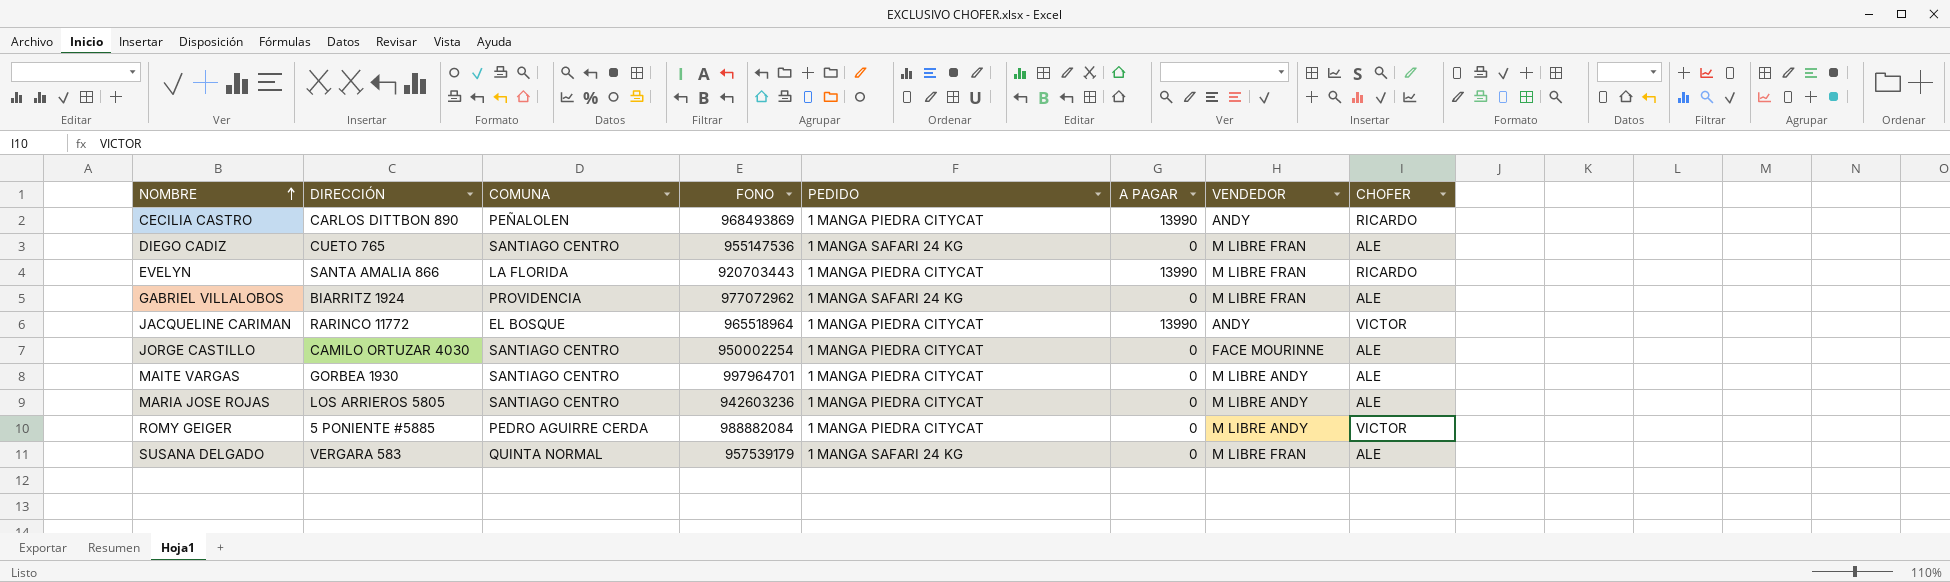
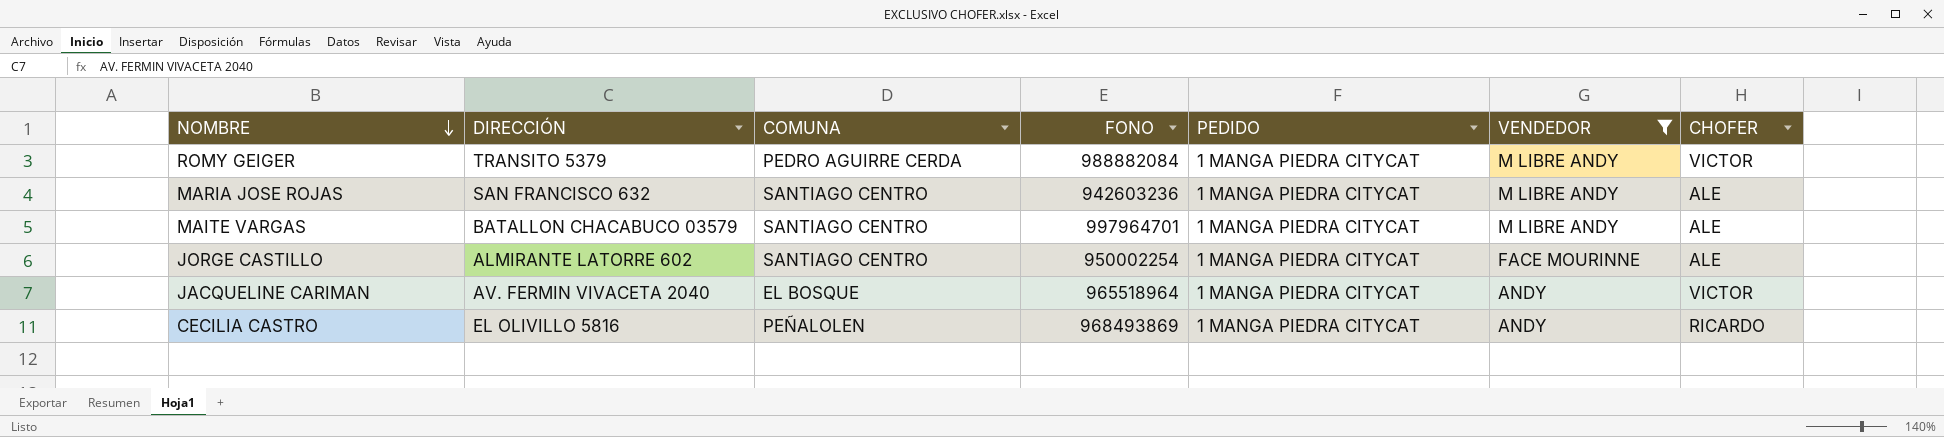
filter: none -> VENDEDOR != M LIBRE FRAN
row order: NOMBRE ascending -> NOMBRE descending
column A PAGAR | position: 6 -> none
ROMY GEIGER | DIRECCIÓN: 5 PONIENTE #5885 -> TRANSITO 5379
MARIA JOSE ROJAS | DIRECCIÓN: LOS ARRIEROS 5805 -> SAN FRANCISCO 632
MAITE VARGAS | DIRECCIÓN: GORBEA 1930 -> BATALLON CHACABUCO 03579
JORGE CASTILLO | DIRECCIÓN: CAMILO ORTUZAR 4030 -> ALMIRANTE LATORRE 602
JACQUELINE CARIMAN | DIRECCIÓN: RARINCO 11772 -> AV. FERMIN VIVACETA 2040
CECILIA CASTRO | DIRECCIÓN: CARLOS DITTBON 890 -> EL OLIVILLO 5816

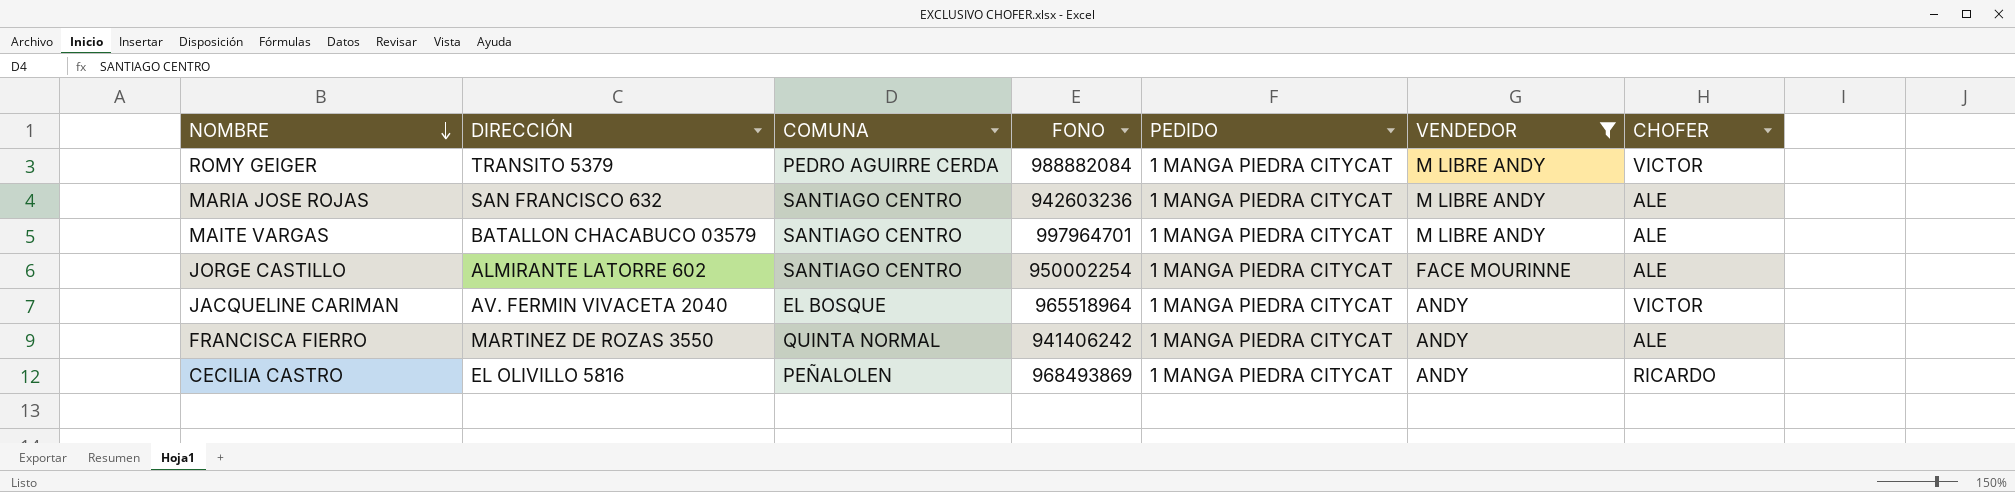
row FRANCISCA FIERRO: none -> MARTINEZ DE ROZAS 3550 | QUINTA NORMAL | 941406242 | 1 MANGA PIEDRA CITYCAT | ANDY | ALE

